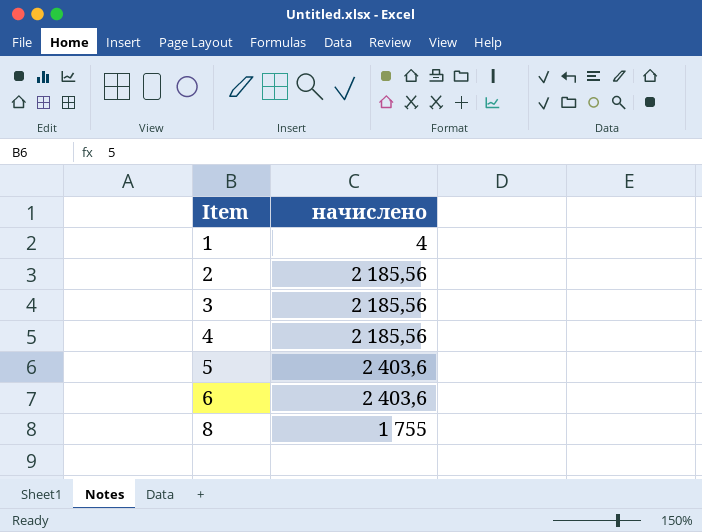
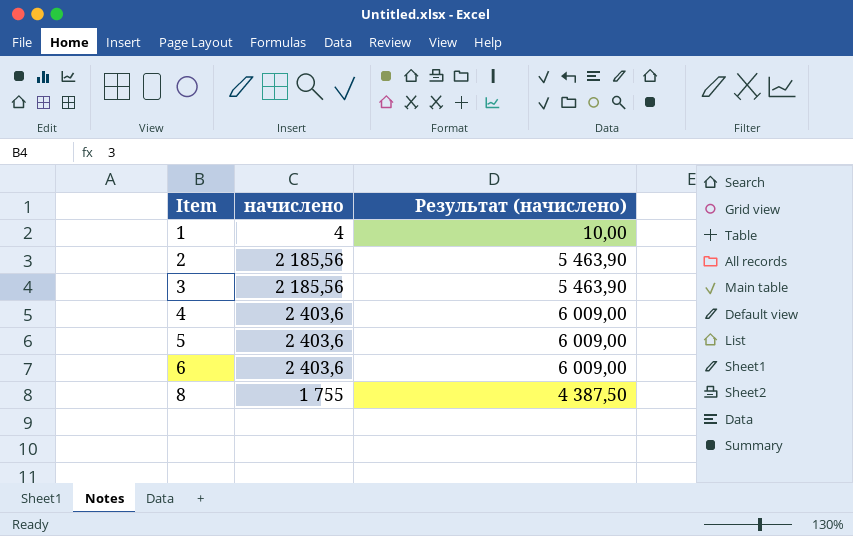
column Результат (начислено) | formula: none -> [начислено] * 2,5
4 | начислено: 2 185,56 -> 2 403,6

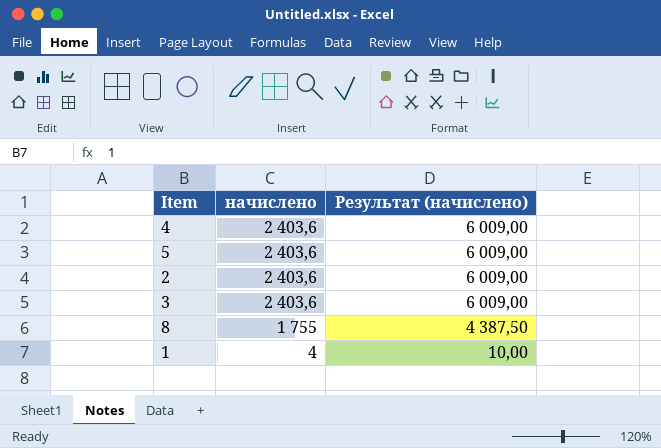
row order: Item ascending -> начислено descending
row 6: 2 403,6 | 6 009,00 -> none
2 | начислено: 2 185,56 -> 2 403,6
2 | Результат (начислено): 5 463,90 -> 6 009,00
3 | начислено: 2 185,56 -> 2 403,6
3 | Результат (начислено): 5 463,90 -> 6 009,00

